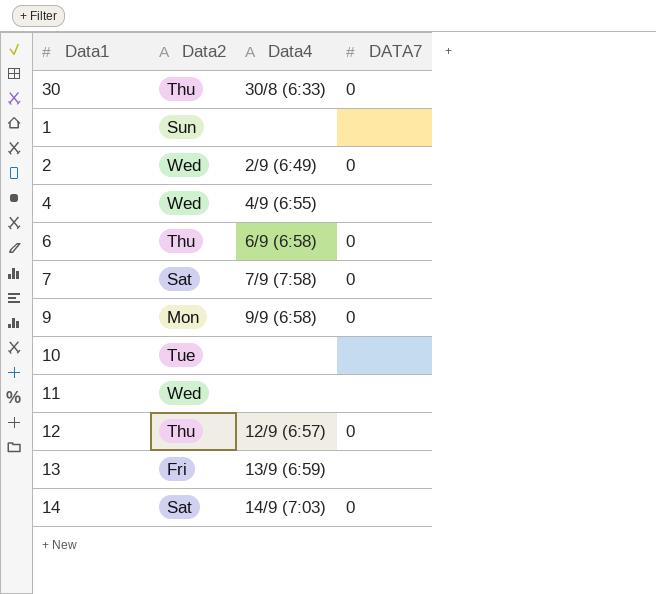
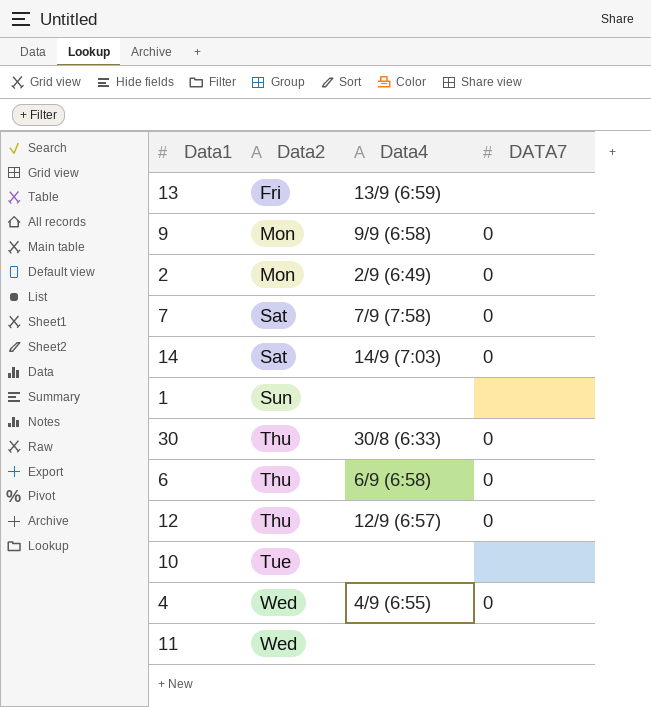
row order: none -> Data2 ascending
2 | Data2: Wed -> Mon
4 | DATA7: none -> 0

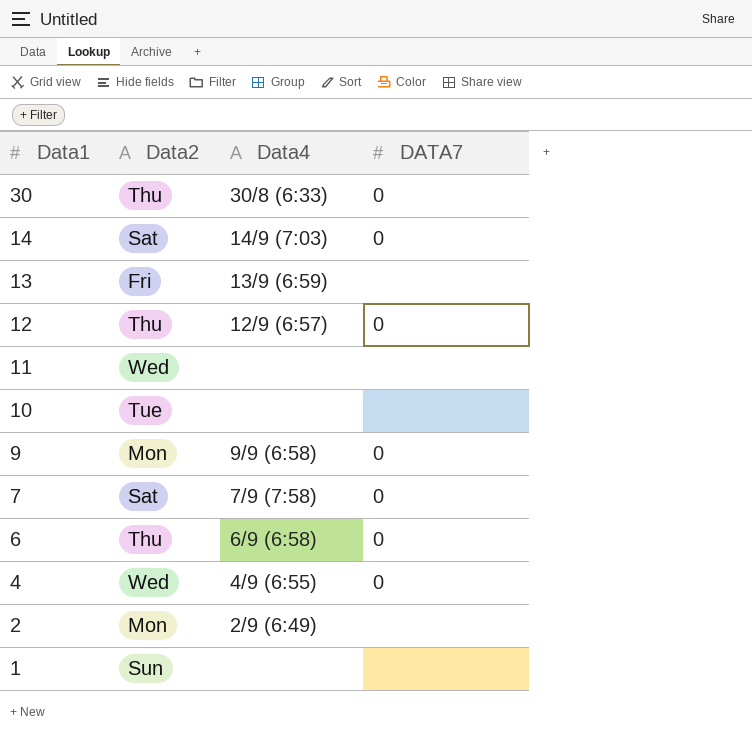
row order: Data2 ascending -> Data1 descending
2 | DATA7: 0 -> none

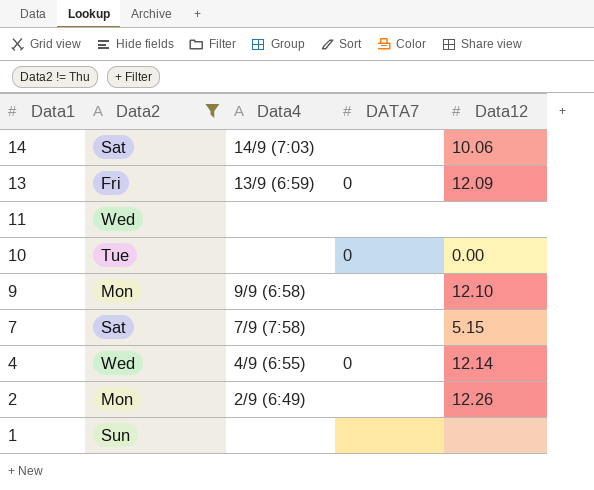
filter: none -> Data2 != Thu
column Data12 | position: none -> 5
14 | DATA7: 0 -> none
13 | DATA7: none -> 0
10 | DATA7: none -> 0
9 | DATA7: 0 -> none
7 | DATA7: 0 -> none

